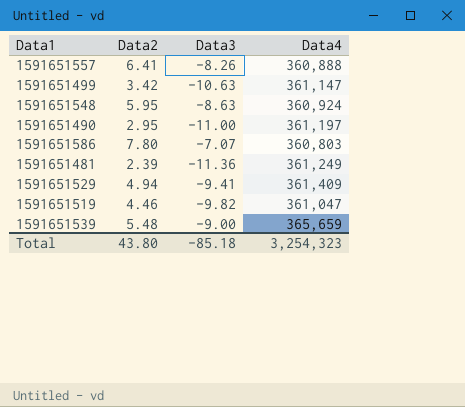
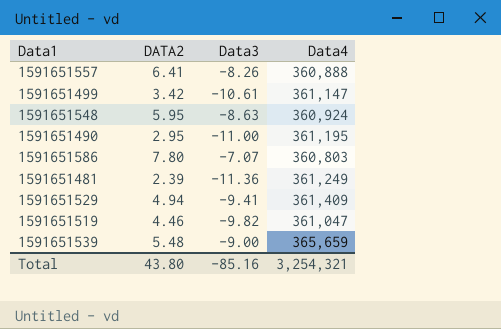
column name: Data2 -> DATA2
1591651499 | Data3: -10.63 -> -10.61
1591651490 | Data4: 361,197 -> 361,195
Total | Data3: -85.18 -> -85.16
Total | Data4: 3,254,323 -> 3,254,321

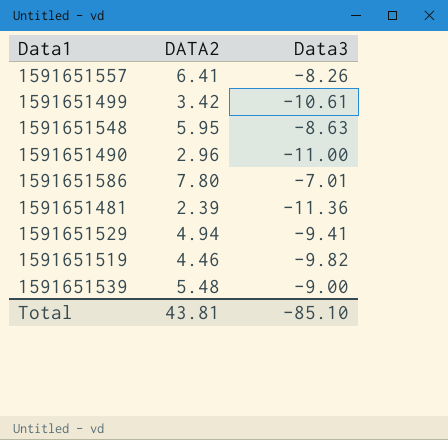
column Data4 | position: 4 -> none
1591651490 | DATA2: 2.95 -> 2.96
1591651586 | Data3: -7.07 -> -7.01
Total | DATA2: 43.80 -> 43.81
Total | Data3: -85.16 -> -85.10

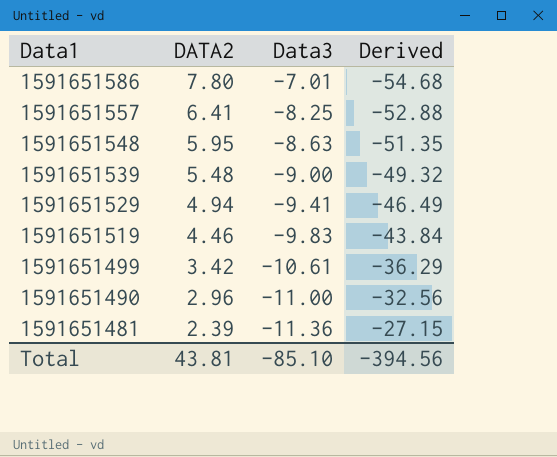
row order: none -> Data1 descending
column Derived | formula: none -> [DATA2] * [Data3]
1591651557 | Data3: -8.26 -> -8.25
1591651519 | Data3: -9.82 -> -9.83

